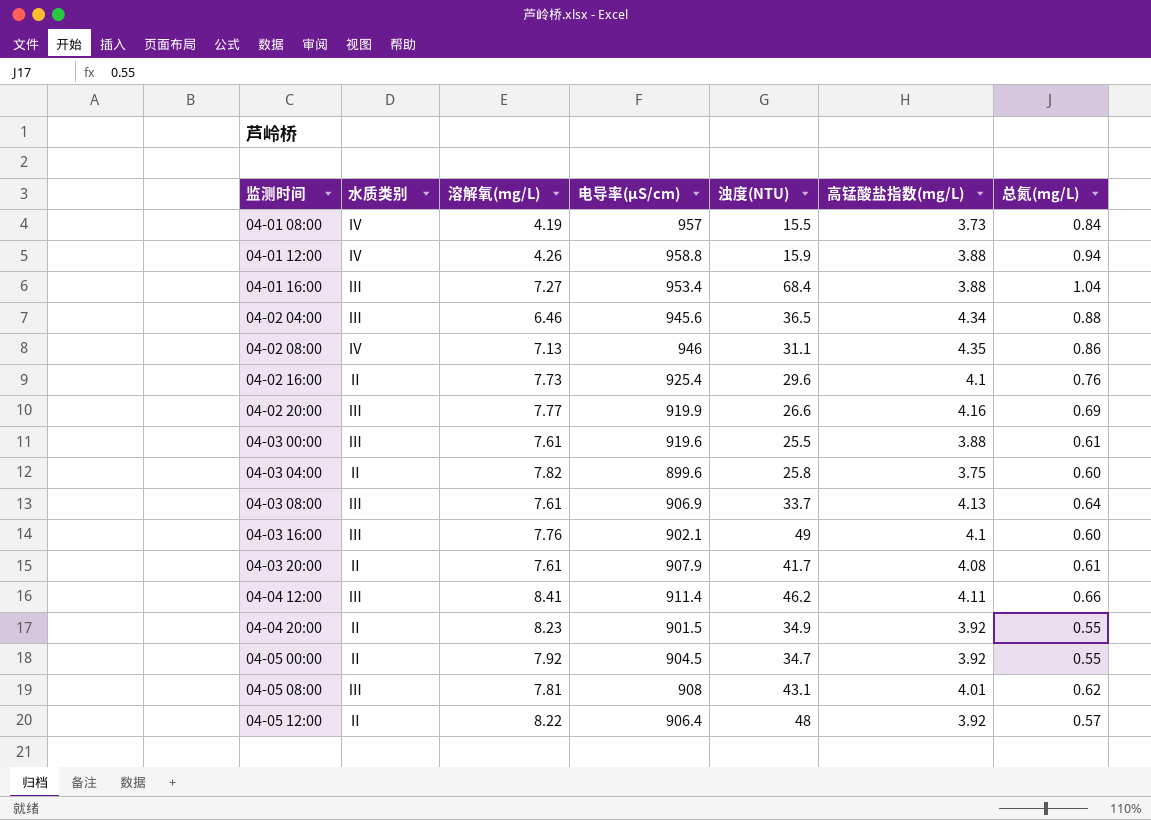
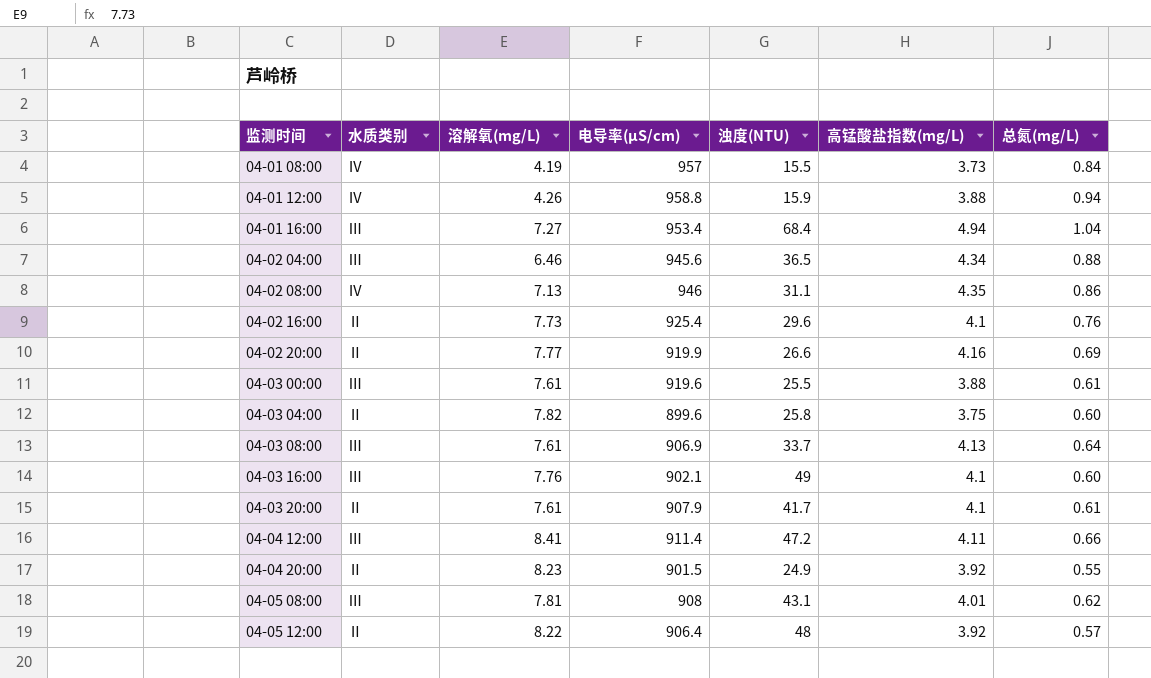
row 04-05 00:00: Ⅱ | 7.92 | 904.5 | 34.7 | 3.92 | 0.55 -> none
04-01 16:00 | 高锰酸盐指数(mg/L): 3.88 -> 4.94
04-02 20:00 | 水质类别: Ⅲ -> Ⅱ
04-03 20:00 | 高锰酸盐指数(mg/L): 4.08 -> 4.1
04-04 12:00 | 浊度(NTU): 46.2 -> 47.2
04-04 20:00 | 浊度(NTU): 34.9 -> 24.9

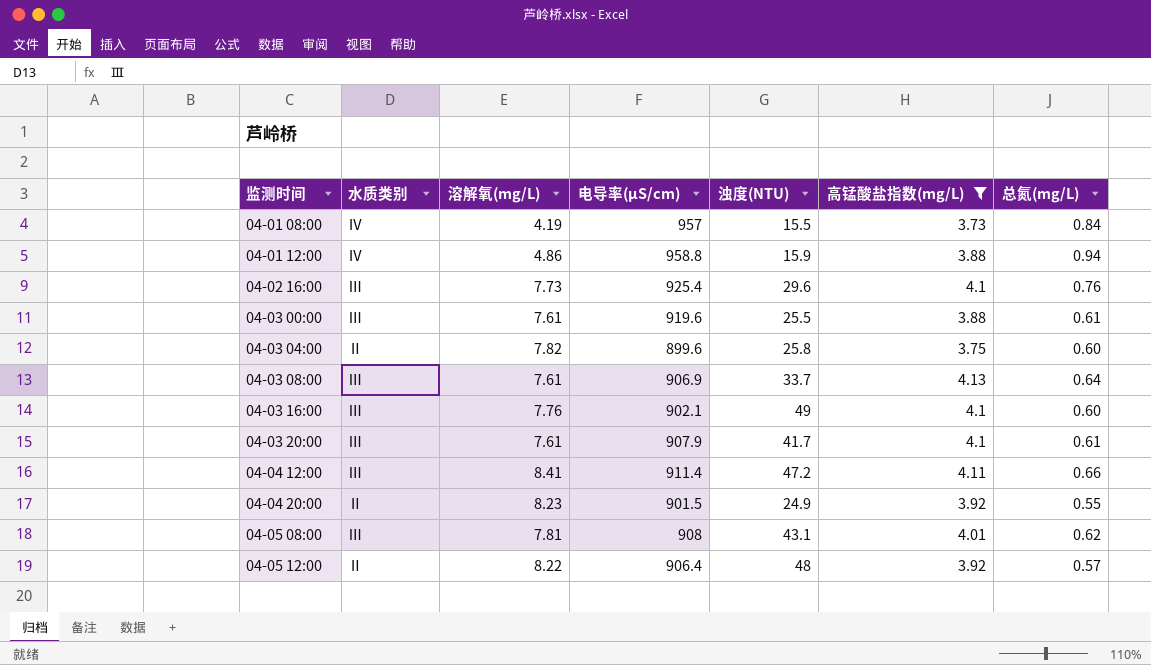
filter: none -> 高锰酸盐指数(mg/L) <= 4.13
04-01 12:00 | 溶解氧(mg/L): 4.26 -> 4.86
04-02 16:00 | 水质类别: Ⅱ -> Ⅲ
04-03 20:00 | 水质类别: Ⅱ -> Ⅲ

